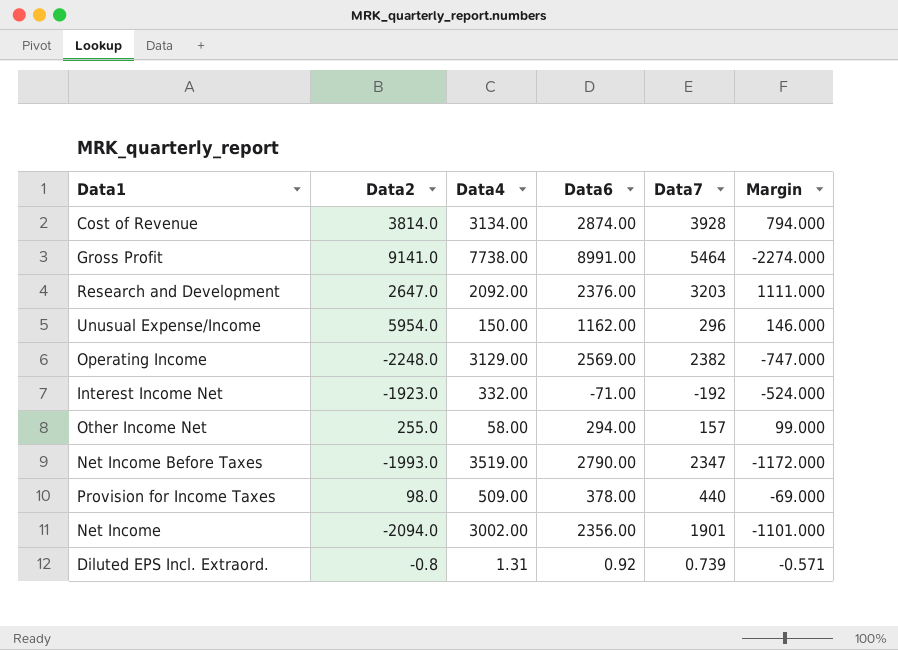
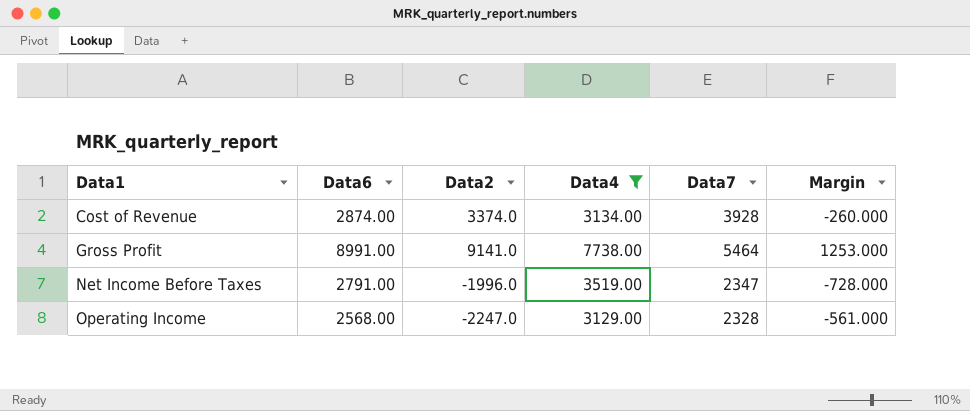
filter: none -> Data4 >= 3129.00
row order: none -> Data1 ascending
column Data6 | position: 4 -> 2
column Margin | formula: [Data7] - [Data4] -> [Data6] - [Data4]
Cost of Revenue | Data2: 3814.0 -> 3374.0
Net Income Before Taxes | Data6: 2790.00 -> 2791.00
Net Income Before Taxes | Data2: -1993.0 -> -1996.0
Operating Income | Data6: 2569.00 -> 2568.00
Operating Income | Data2: -2248.0 -> -2247.0
Operating Income | Data7: 2382 -> 2328

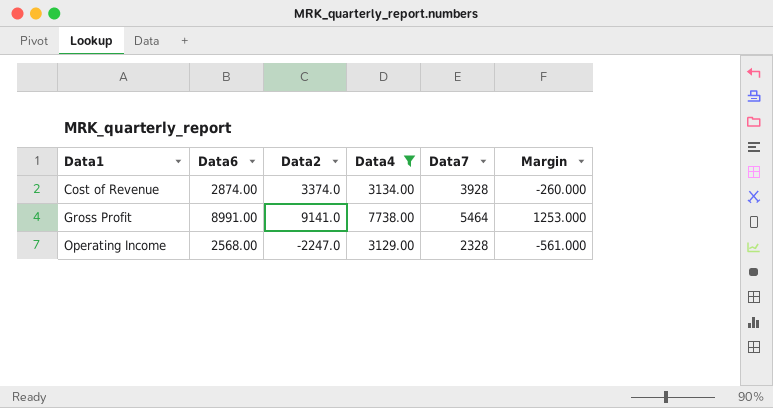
row Net Income Before Taxes: 2791.00 | -1996.0 | 3519.00 | 2347 | -728.000 -> none

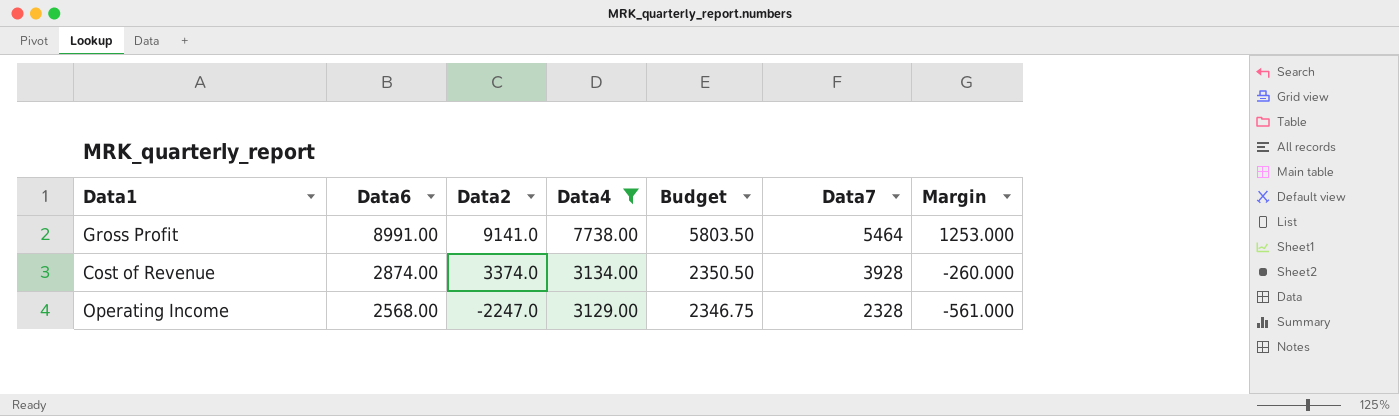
row order: Data1 ascending -> Data6 descending
column Budget | formula: none -> [Data4] * 0.75

